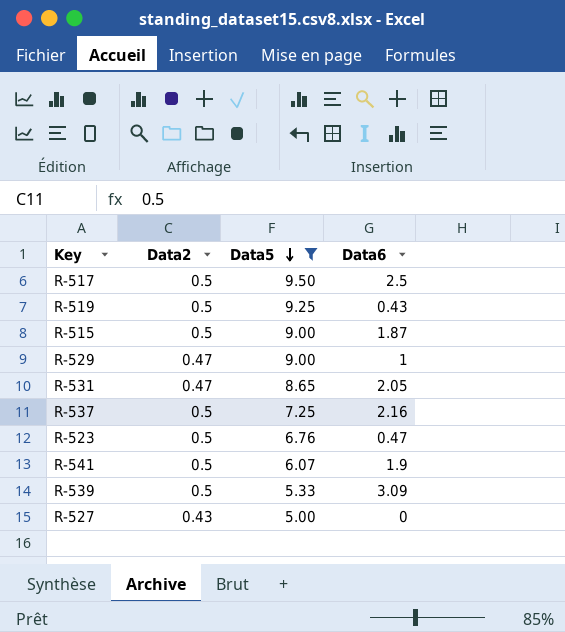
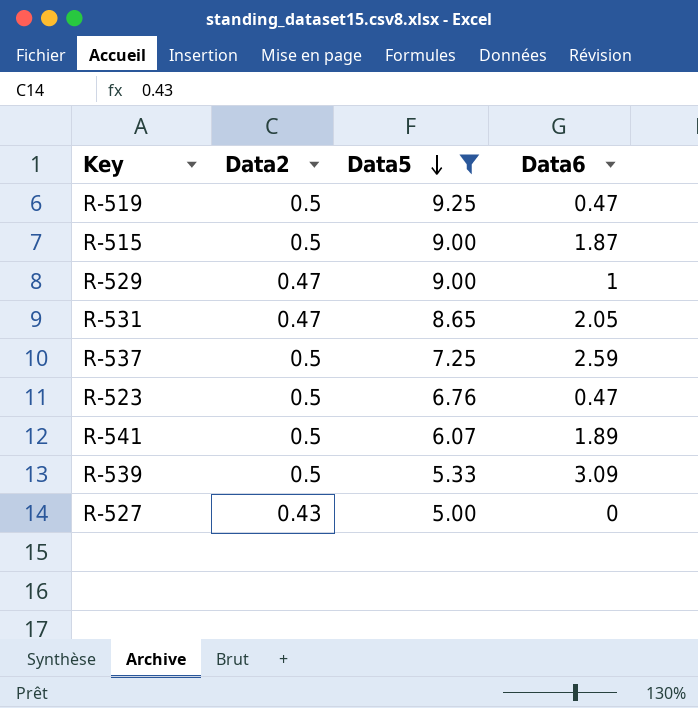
row R-517: 0.5 | 9.50 | 2.5 -> none
R-519 | Data6: 0.43 -> 0.47
R-537 | Data6: 2.16 -> 2.59
R-541 | Data6: 1.9 -> 1.89

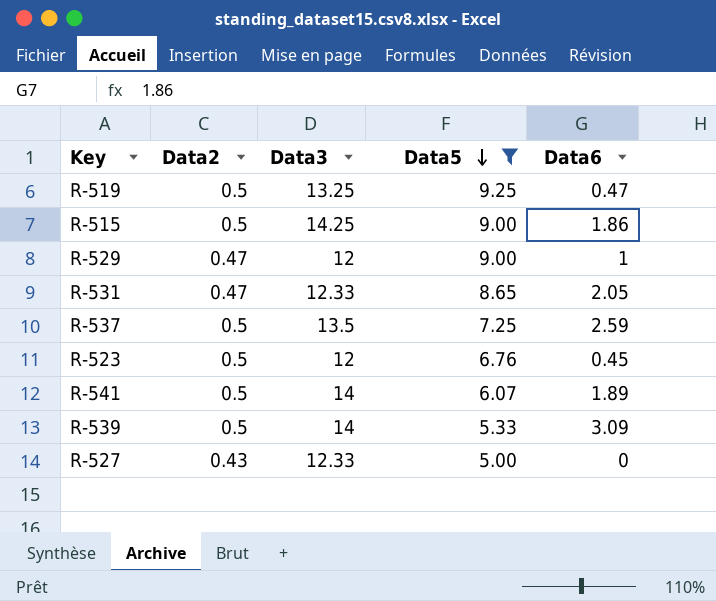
column Data3 | position: none -> 3
R-515 | Data6: 1.87 -> 1.86
R-523 | Data6: 0.47 -> 0.45

